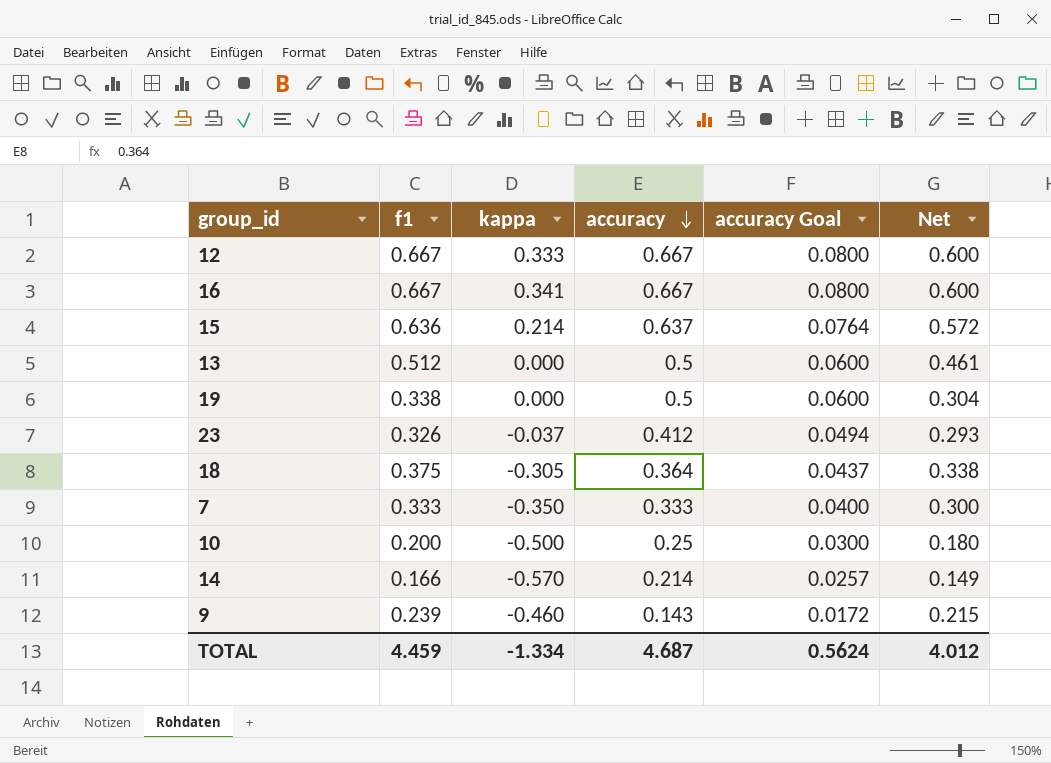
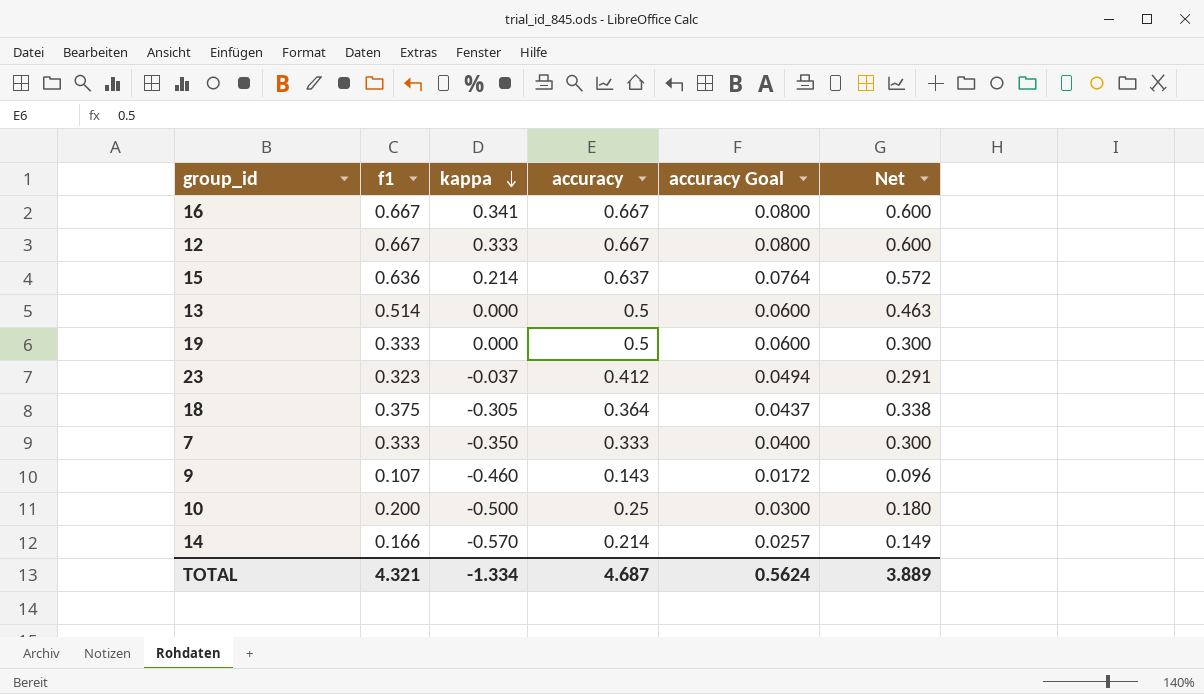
row order: accuracy descending -> kappa descending
13 | f1: 0.512 -> 0.514
13 | Net: 0.461 -> 0.463
19 | f1: 0.338 -> 0.333
19 | Net: 0.304 -> 0.300
23 | f1: 0.326 -> 0.323
23 | Net: 0.293 -> 0.291
9 | f1: 0.239 -> 0.107
9 | Net: 0.215 -> 0.096
TOTAL | f1: 4.459 -> 4.321
TOTAL | Net: 4.012 -> 3.889

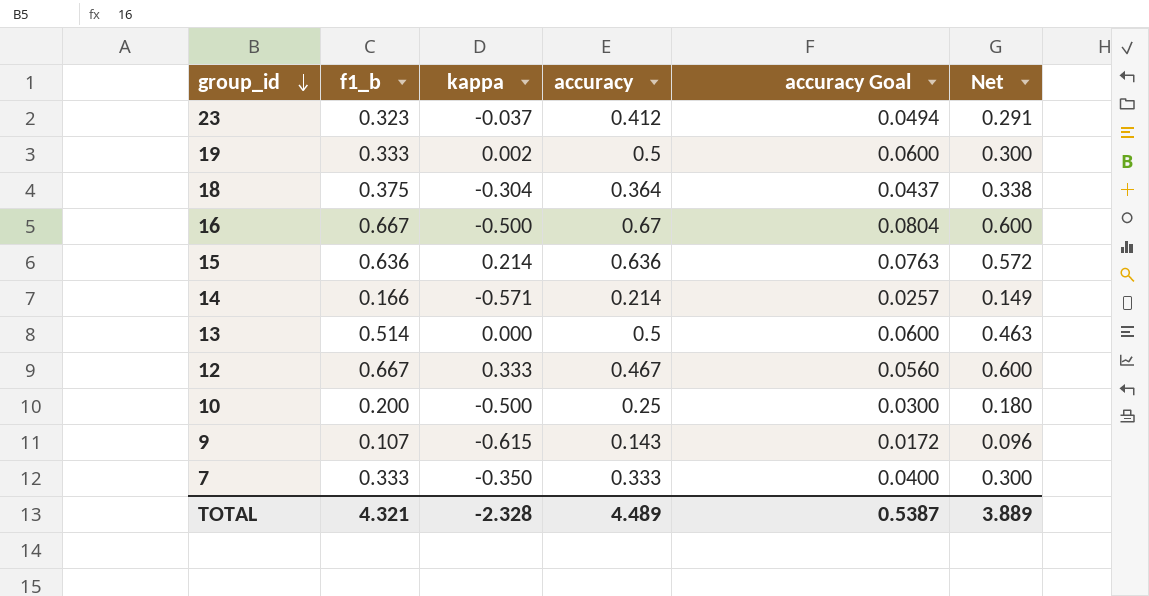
row order: kappa descending -> group_id descending
column name: f1 -> f1_b
19 | kappa: 0.000 -> 0.002
18 | kappa: -0.305 -> -0.304
16 | kappa: 0.341 -> -0.500
16 | accuracy: 0.667 -> 0.67
16 | accuracy Goal: 0.0800 -> 0.0804
15 | accuracy: 0.637 -> 0.636
15 | accuracy Goal: 0.0764 -> 0.0763
14 | kappa: -0.570 -> -0.571
12 | accuracy: 0.667 -> 0.467
12 | accuracy Goal: 0.0800 -> 0.0560
9 | kappa: -0.460 -> -0.615
TOTAL | kappa: -1.334 -> -2.328
TOTAL | accuracy: 4.687 -> 4.489
TOTAL | accuracy Goal: 0.5624 -> 0.5387

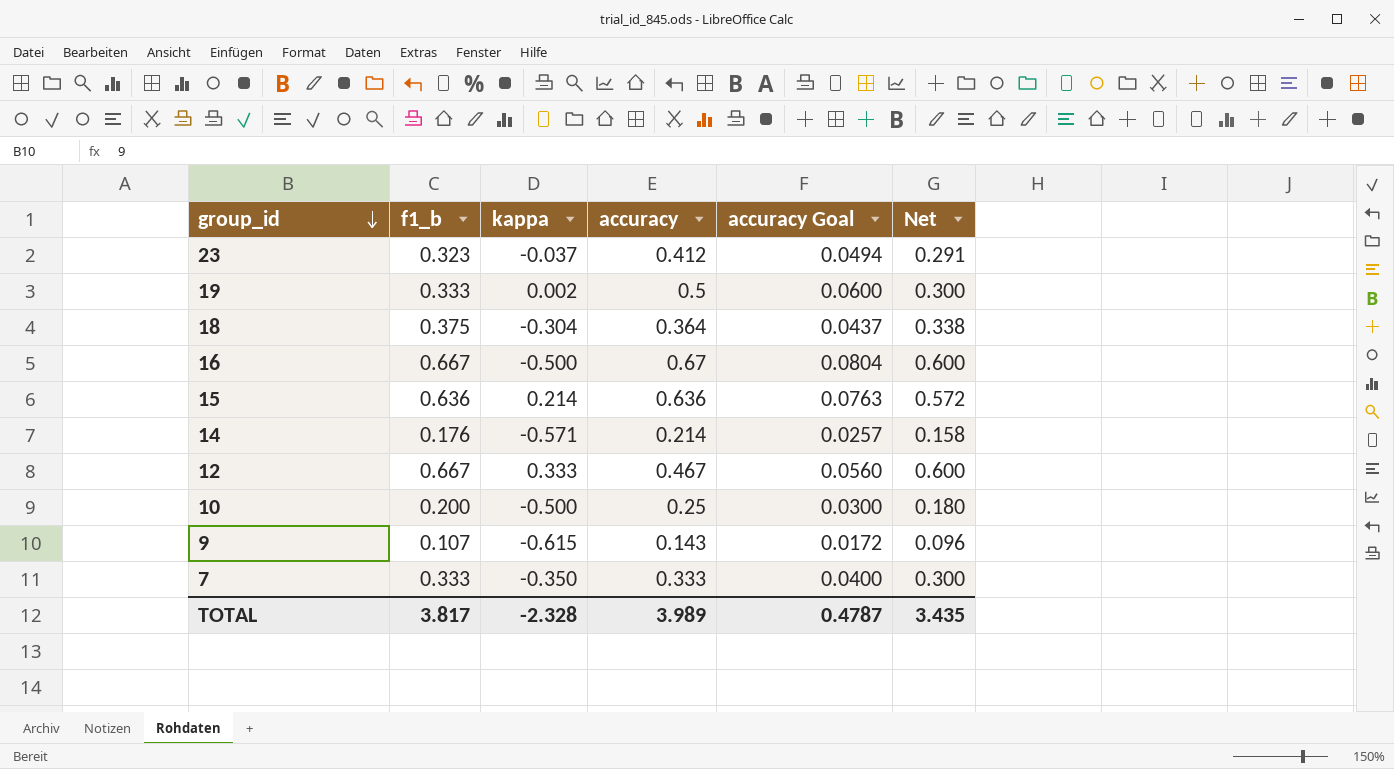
row 13: 0.514 | 0.000 | 0.5 | 0.0600 | 0.463 -> none
14 | f1_b: 0.166 -> 0.176
14 | Net: 0.149 -> 0.158
TOTAL | f1_b: 4.321 -> 3.817
TOTAL | accuracy: 4.489 -> 3.989
TOTAL | accuracy Goal: 0.5387 -> 0.4787
TOTAL | Net: 3.889 -> 3.435

